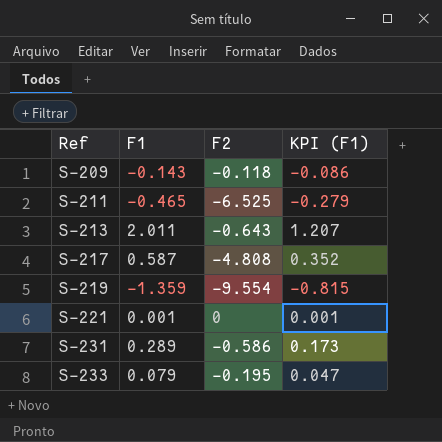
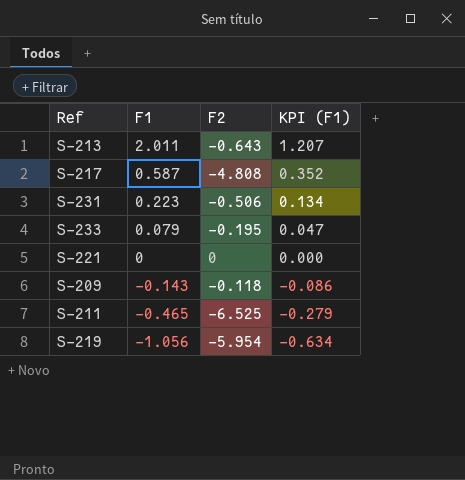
row order: Ref ascending -> F1 descending
S-231 | F1: 0.289 -> 0.223
S-231 | F2: -0.586 -> -0.506
S-231 | KPI (F1): 0.173 -> 0.134
S-221 | F1: 0.001 -> 0
S-221 | KPI (F1): 0.001 -> 0.000
S-219 | F1: -1.359 -> -1.056
S-219 | F2: -9.554 -> -5.954
S-219 | KPI (F1): -0.815 -> -0.634

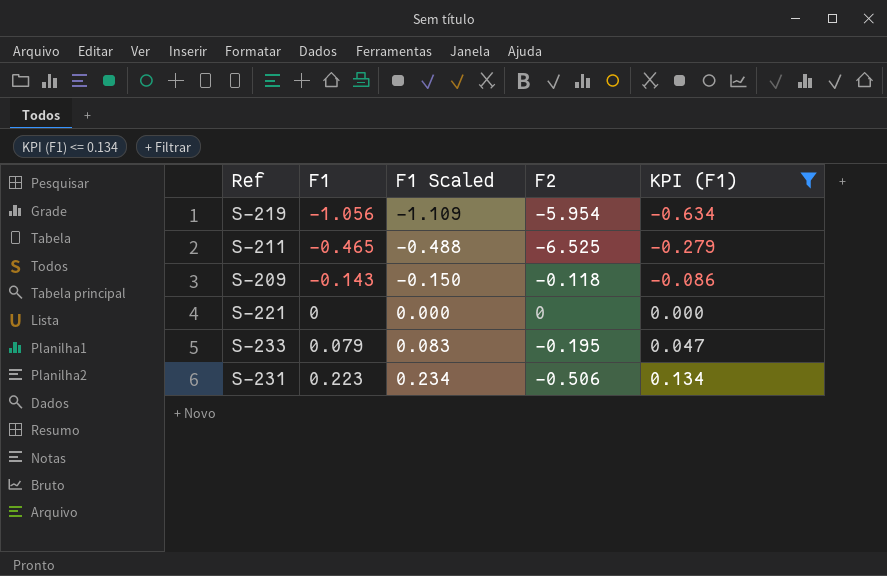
filter: none -> KPI (F1) <= 0.134
row order: F1 descending -> F1 ascending
column F1 Scaled | formula: none -> [F1] * 1.05

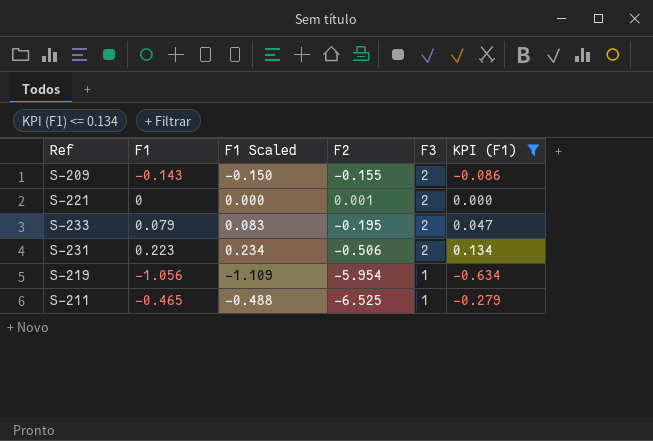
row order: F1 ascending -> F3 descending
column F3 | position: none -> 5
S-209 | F2: -0.118 -> -0.155
S-221 | F2: 0 -> 0.001

